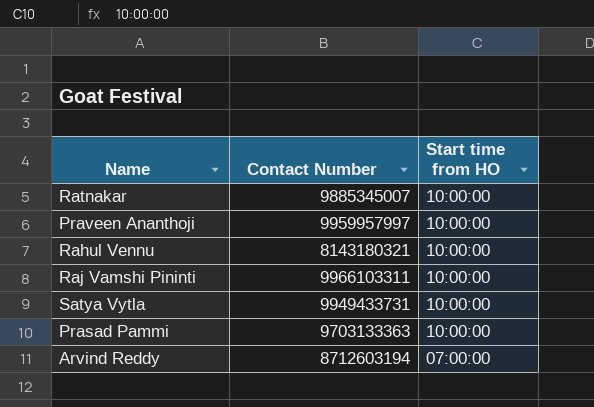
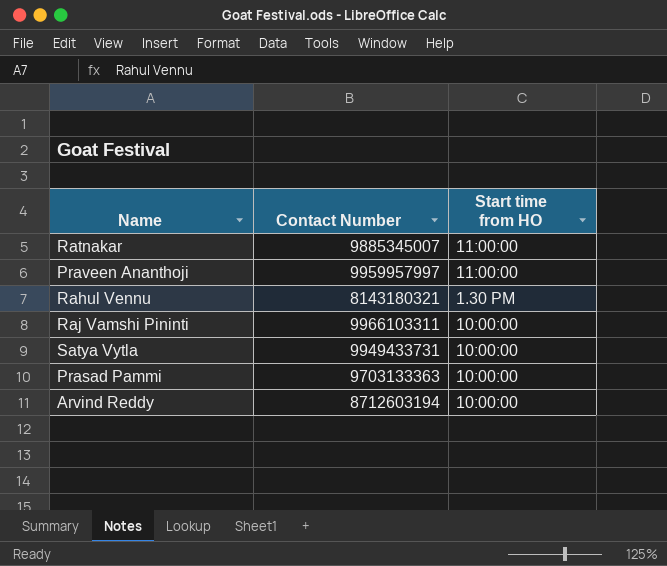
Ratnakar | Start time from HO: 10:00:00 -> 11:00:00
Praveen Ananthoji | Start time from HO: 10:00:00 -> 11:00:00
Rahul Vennu | Start time from HO: 10:00:00 -> 1.30 PM
Arvind Reddy | Start time from HO: 07:00:00 -> 10:00:00

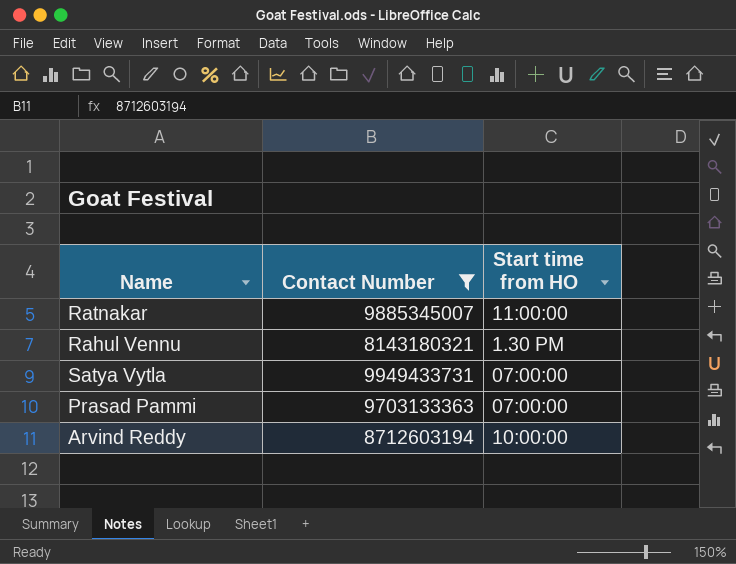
filter: none -> Contact Number <= 9949433731
Satya Vytla | Start time from HO: 10:00:00 -> 07:00:00
Prasad Pammi | Start time from HO: 10:00:00 -> 07:00:00

